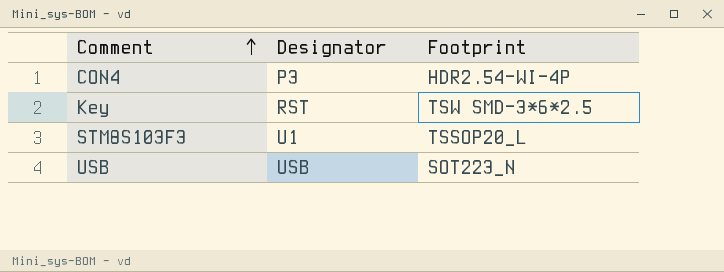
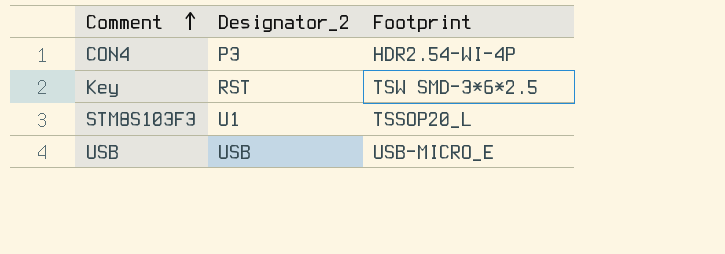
column name: Designator -> Designator_2
USB | Footprint: SOT223_N -> USB-MICRO_E

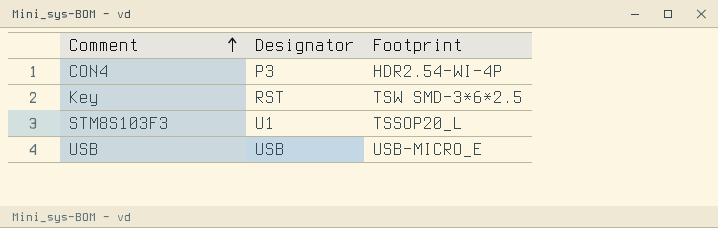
column name: Designator_2 -> Designator

